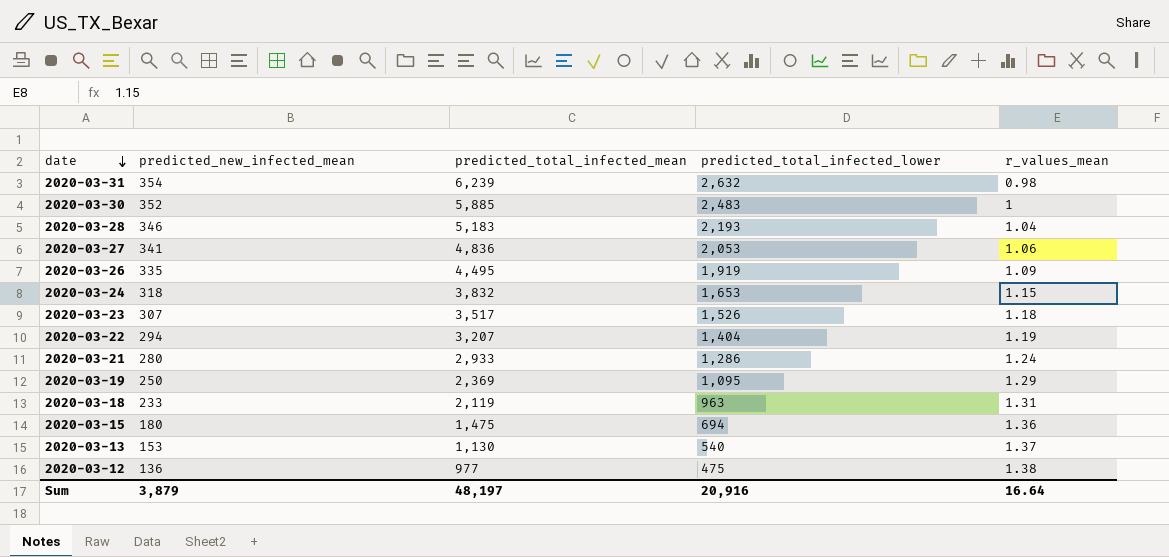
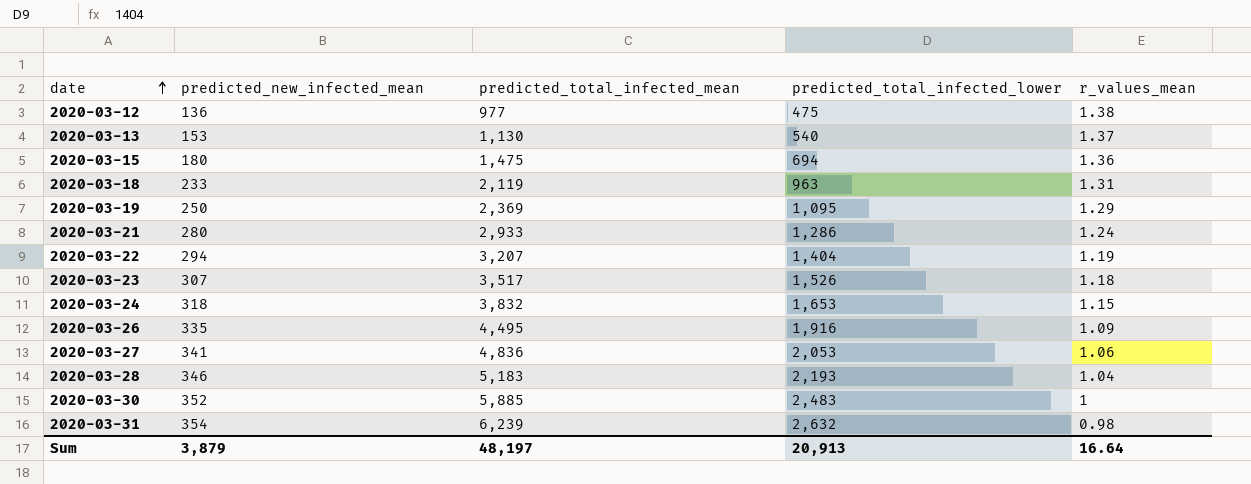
row order: date descending -> date ascending
2020-03-26 | predicted_total_infected_lower: 1,919 -> 1,916
Sum | predicted_total_infected_lower: 20,916 -> 20,913

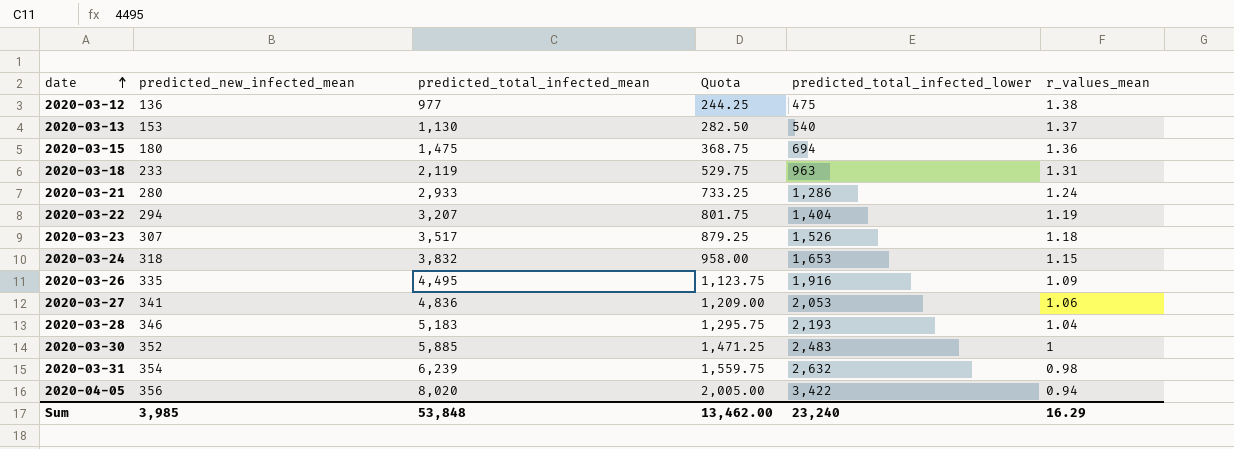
column Quota | formula: none -> [predicted_total_infected_mean] * 0.25
row 2020-03-19: 250 | 2,369 | 1,095 | 1.29 -> none
row 2020-04-05: none -> 356 | 8,020 | 2,005.00 | 3,422 | 0.94
Sum | predicted_new_infected_mean: 3,879 -> 3,985
Sum | predicted_total_infected_mean: 48,197 -> 53,848
Sum | predicted_total_infected_lower: 20,913 -> 23,240
Sum | r_values_mean: 16.64 -> 16.29

